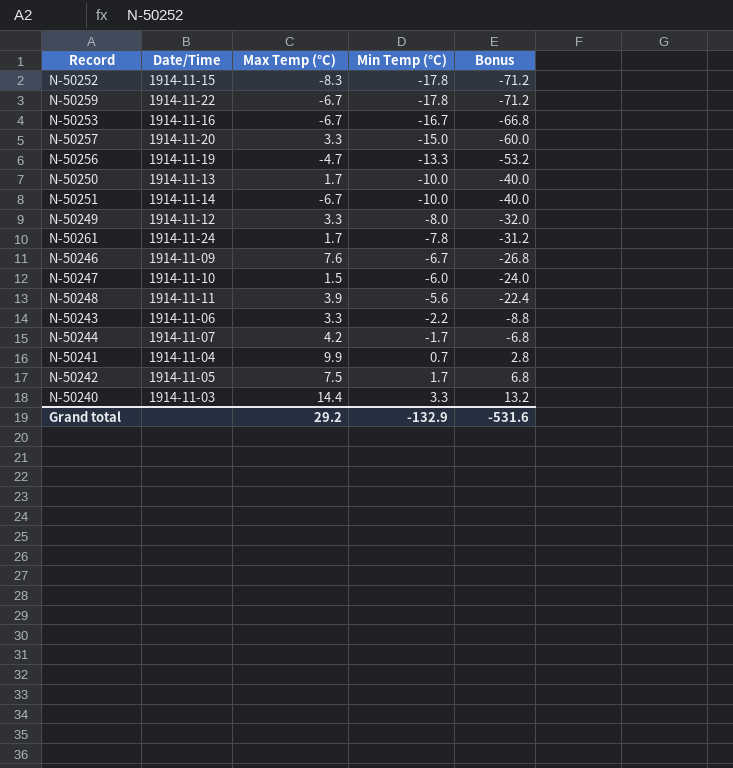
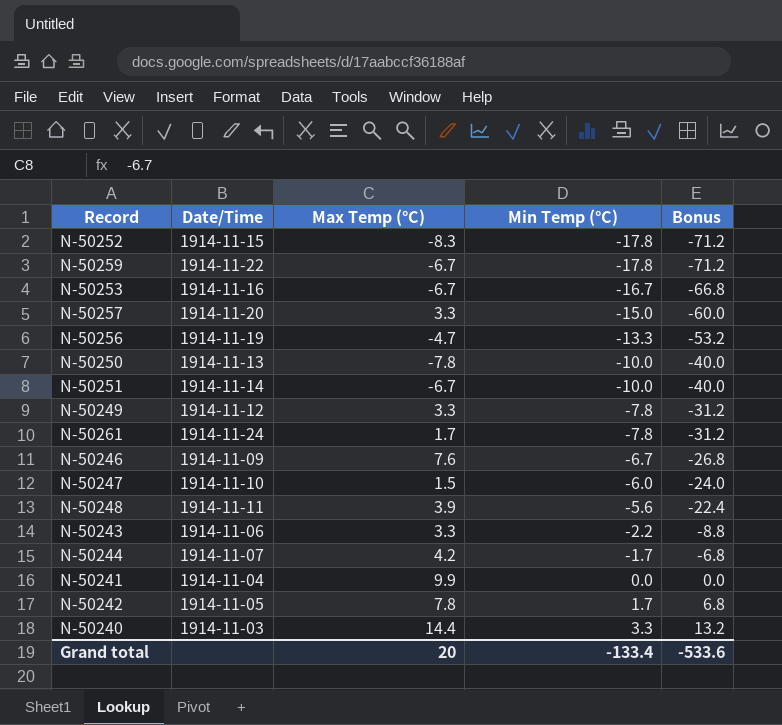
N-50250 | Max Temp (°C): 1.7 -> -7.8
N-50249 | Min Temp (°C): -8.0 -> -7.8
N-50249 | Bonus: -32.0 -> -31.2
N-50241 | Min Temp (°C): 0.7 -> 0.0
N-50241 | Bonus: 2.8 -> 0.0
N-50242 | Max Temp (°C): 7.5 -> 7.8
Grand total | Max Temp (°C): 29.2 -> 20
Grand total | Min Temp (°C): -132.9 -> -133.4
Grand total | Bonus: -531.6 -> -533.6

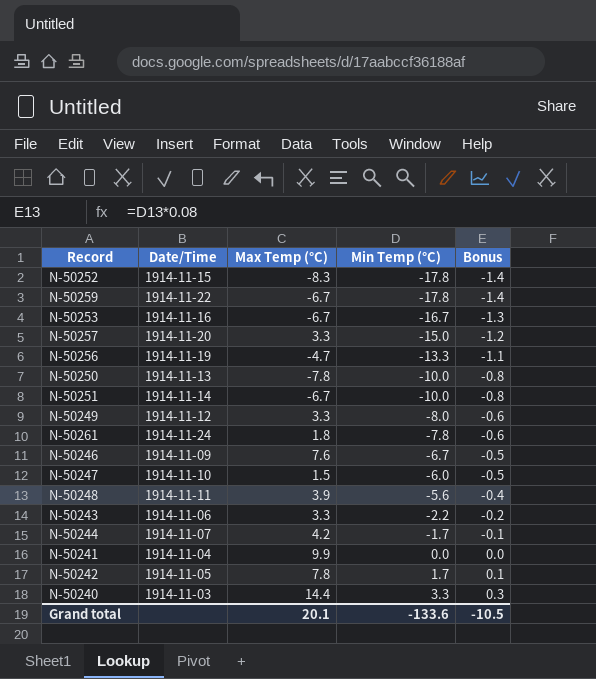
column Bonus | formula: [Min Temp (°C)] * 4 -> [Min Temp (°C)] * 0.08
N-50249 | Min Temp (°C): -7.8 -> -8.0
N-50261 | Max Temp (°C): 1.7 -> 1.8
Grand total | Max Temp (°C): 20 -> 20.1
Grand total | Min Temp (°C): -133.4 -> -133.6
Grand total | Bonus: -533.6 -> -10.5

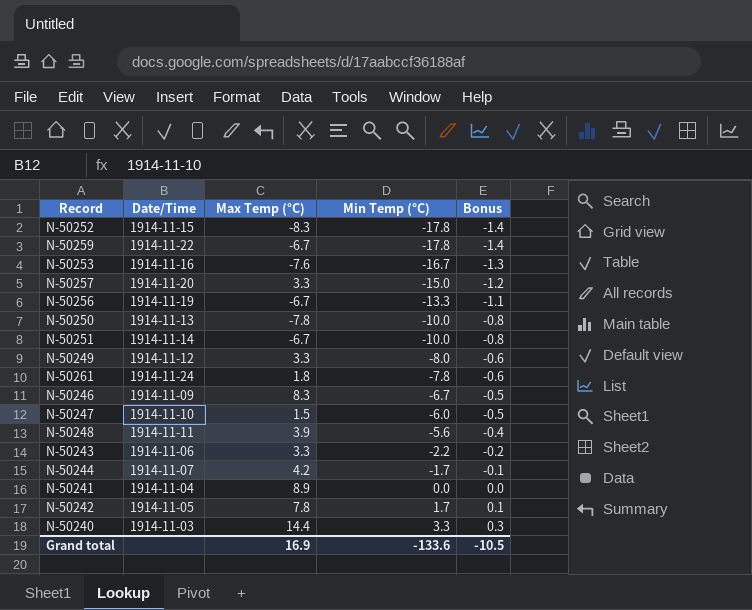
N-50253 | Max Temp (°C): -6.7 -> -7.6
N-50256 | Max Temp (°C): -4.7 -> -6.7
N-50246 | Max Temp (°C): 7.6 -> 8.3
N-50241 | Max Temp (°C): 9.9 -> 8.9
Grand total | Max Temp (°C): 20.1 -> 16.9

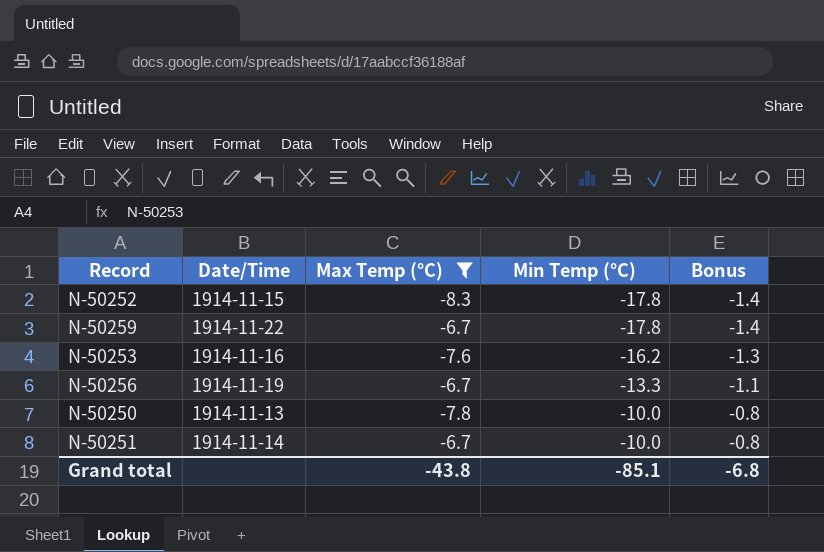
filter: none -> Max Temp (°C) <= -6.7
N-50253 | Min Temp (°C): -16.7 -> -16.2
Grand total | Max Temp (°C): 16.9 -> -43.8
Grand total | Min Temp (°C): -133.6 -> -85.1
Grand total | Bonus: -10.5 -> -6.8

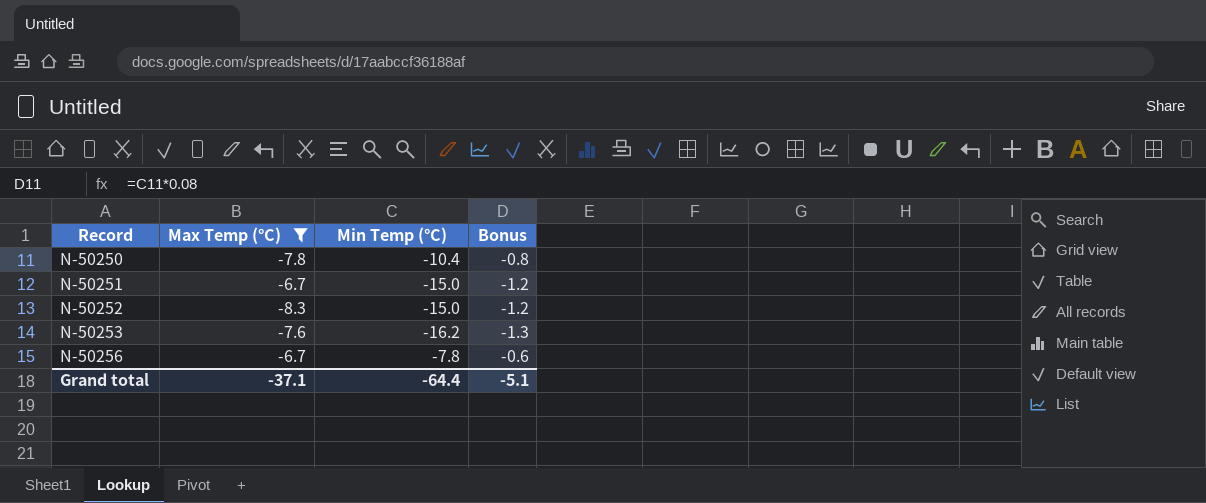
row order: Min Temp (°C) ascending -> Record ascending
column Date/Time | position: 2 -> none
row N-50259: 1914-11-22 | -6.7 | -17.8 | -1.4 -> none
N-50250 | Min Temp (°C): -10.0 -> -10.4
N-50251 | Min Temp (°C): -10.0 -> -15.0
N-50251 | Bonus: -0.8 -> -1.2
N-50252 | Min Temp (°C): -17.8 -> -15.0
N-50252 | Bonus: -1.4 -> -1.2
N-50256 | Min Temp (°C): -13.3 -> -7.8
N-50256 | Bonus: -1.1 -> -0.6
Grand total | Max Temp (°C): -43.8 -> -37.1
Grand total | Min Temp (°C): -85.1 -> -64.4
Grand total | Bonus: -6.8 -> -5.1

